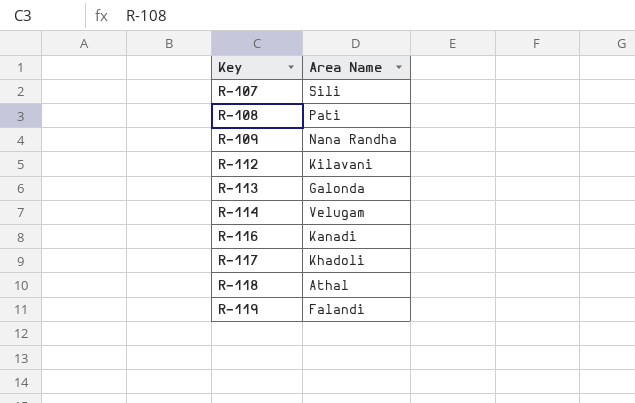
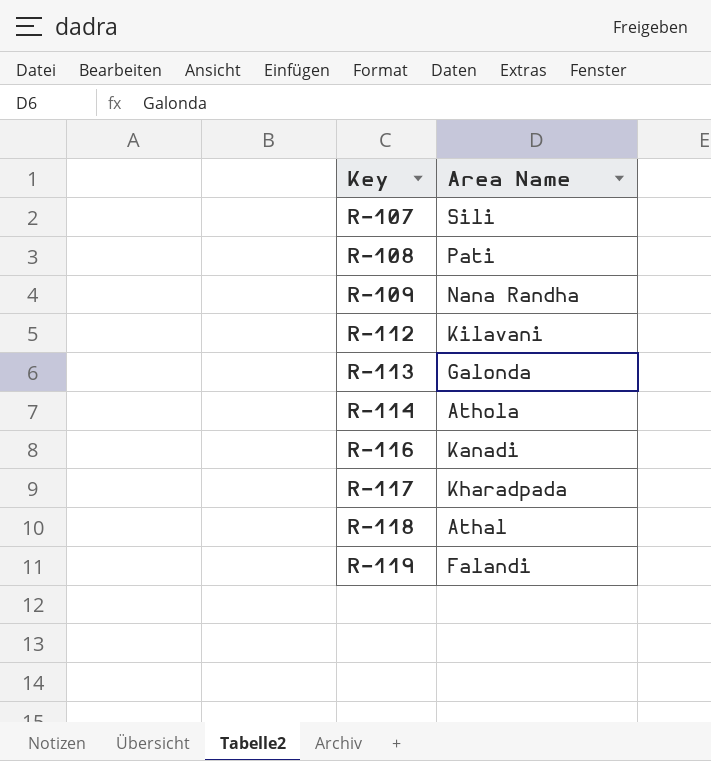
R-114 | Area Name: Velugam -> Athola
R-117 | Area Name: Khadoli -> Kharadpada

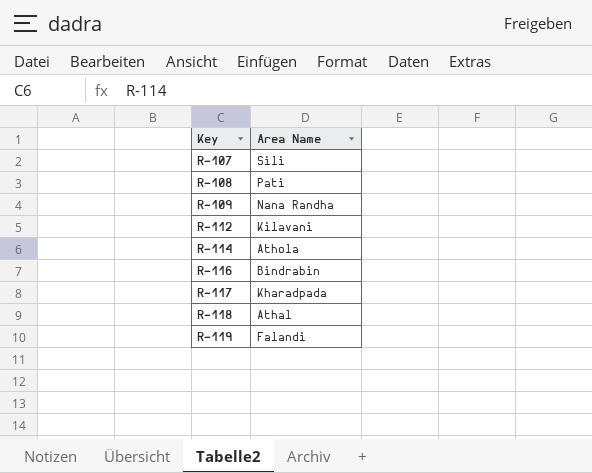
row R-113: Galonda -> none
R-116 | Area Name: Kanadi -> Bindrabin

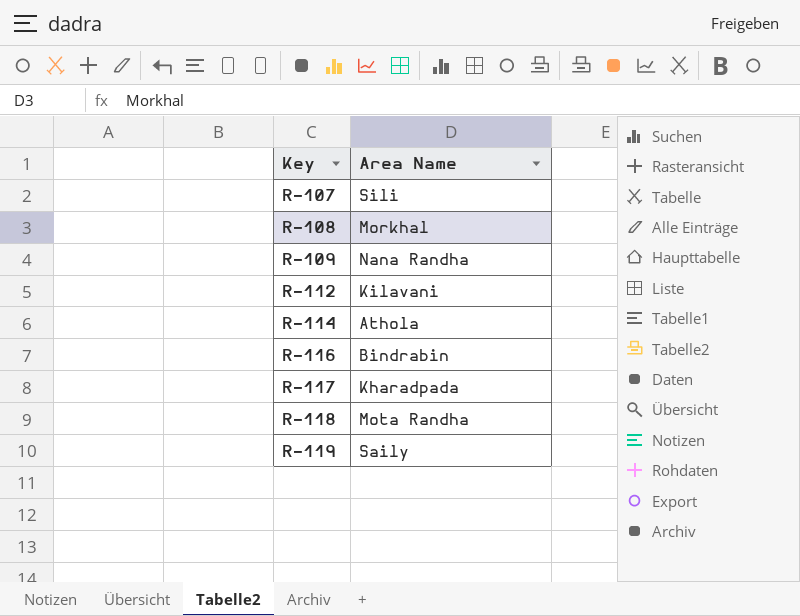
R-108 | Area Name: Pati -> Morkhal
R-118 | Area Name: Athal -> Mota Randha
R-119 | Area Name: Falandi -> Saily

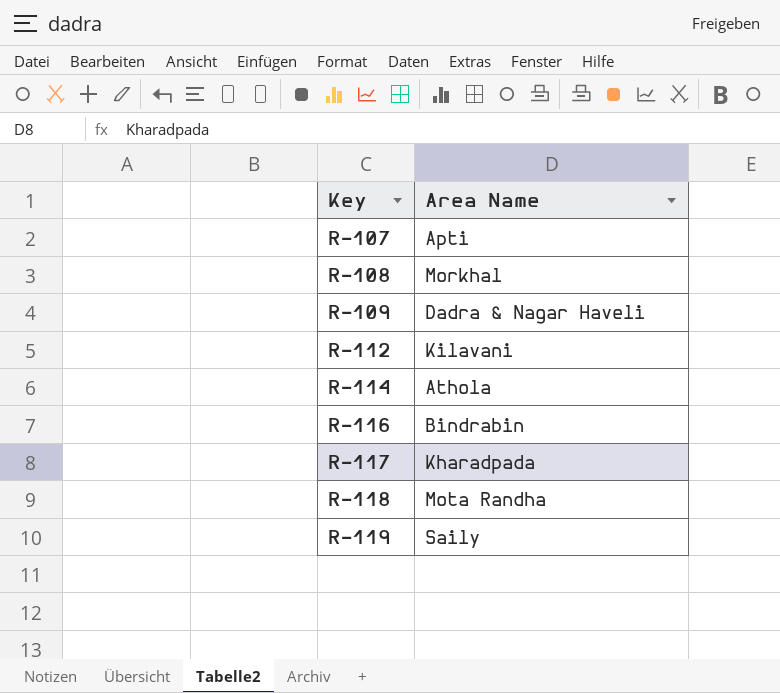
R-107 | Area Name: Sili -> Apti
R-109 | Area Name: Nana Randha -> Dadra & Nagar Haveli

